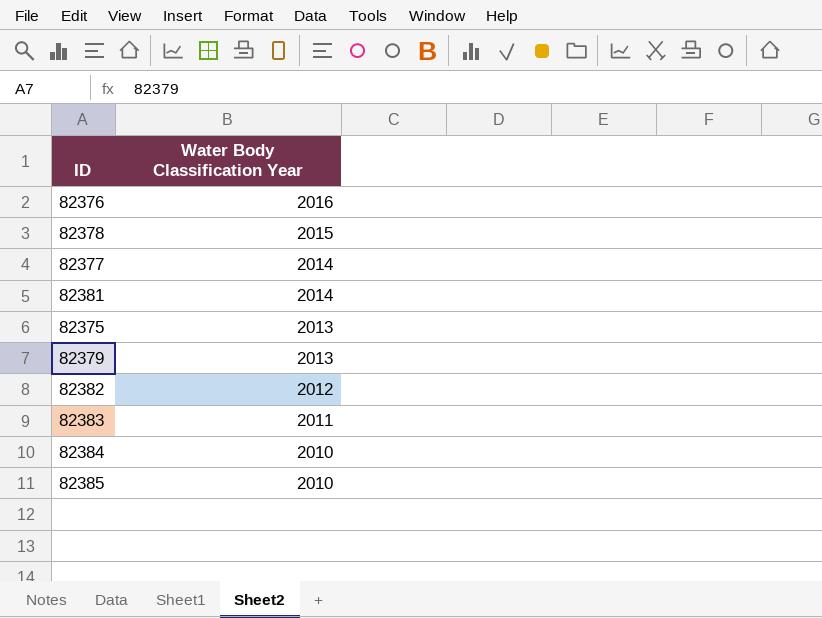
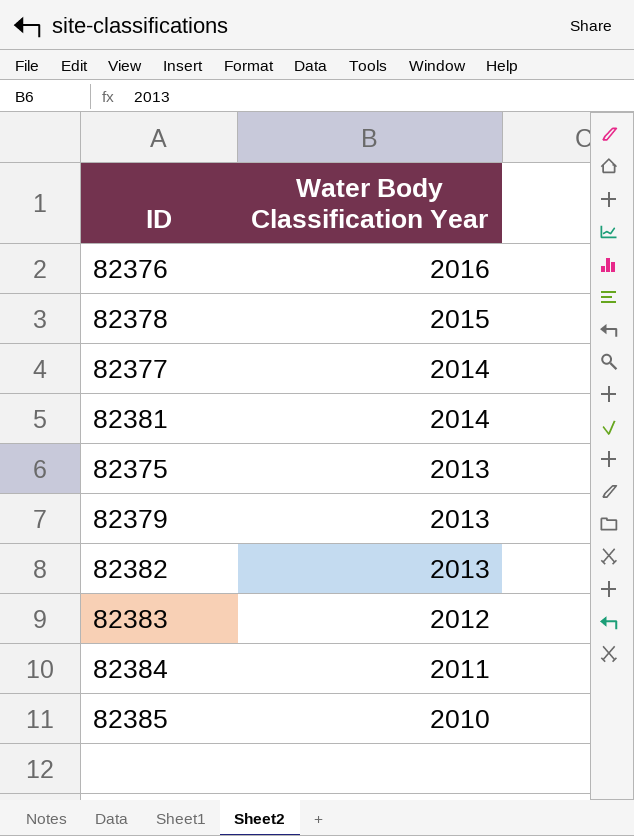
82382 | Water Body Classification Year: 2012 -> 2013
82383 | Water Body Classification Year: 2011 -> 2012
82384 | Water Body Classification Year: 2010 -> 2011

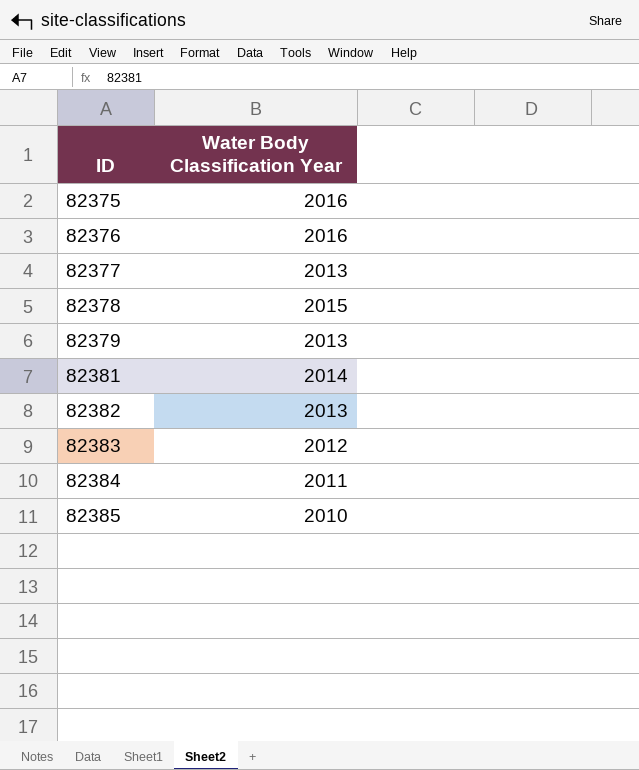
row order: Water Body Classification Year descending -> ID ascending
82375 | Water Body Classification Year: 2013 -> 2016
82377 | Water Body Classification Year: 2014 -> 2013

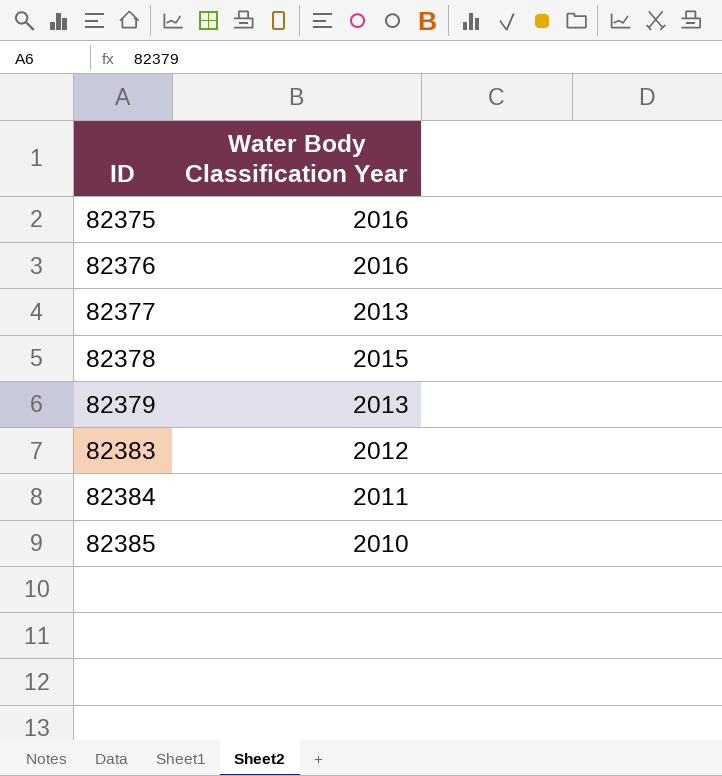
row 82381: 2014 -> none
row 82382: 2013 -> none

